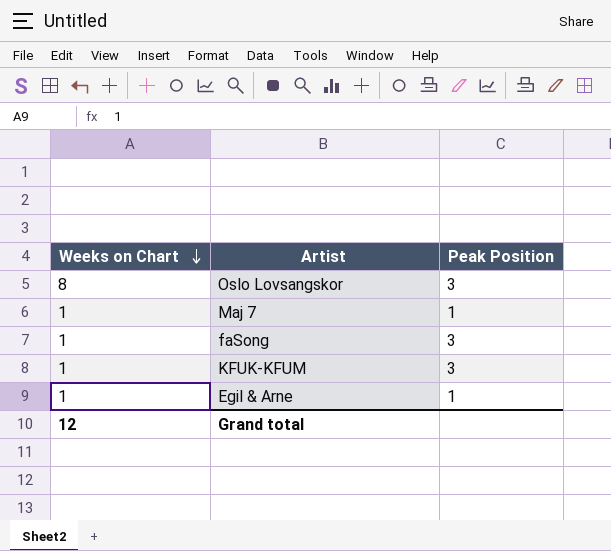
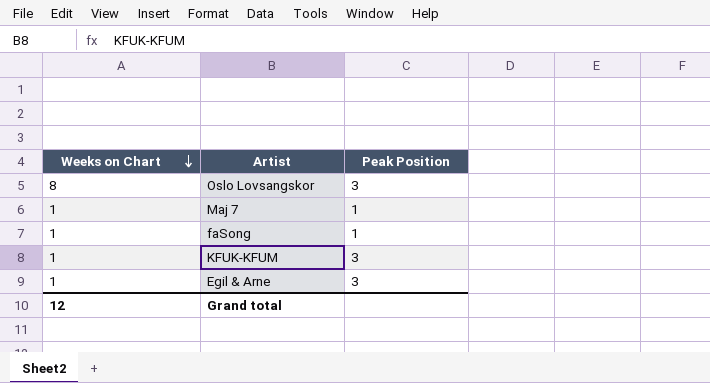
faSong | Peak Position: 3 -> 1
Egil & Arne | Peak Position: 1 -> 3

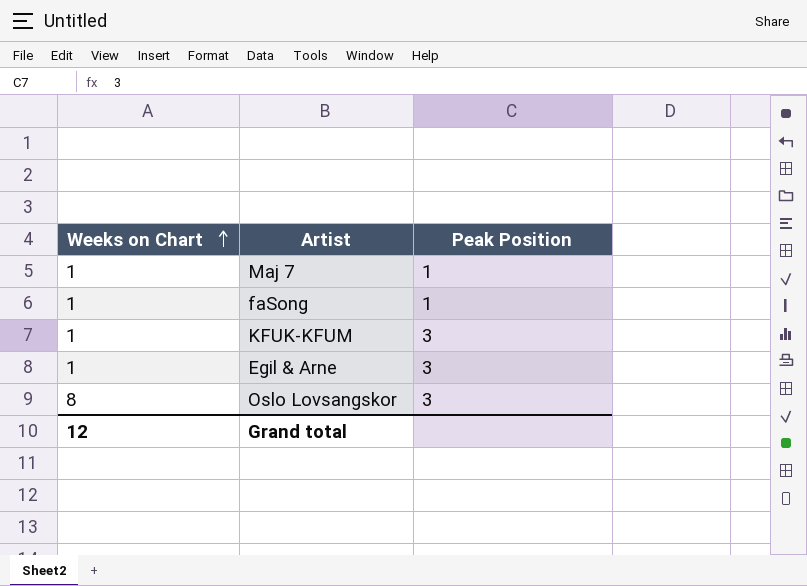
row order: Weeks on Chart descending -> Weeks on Chart ascending

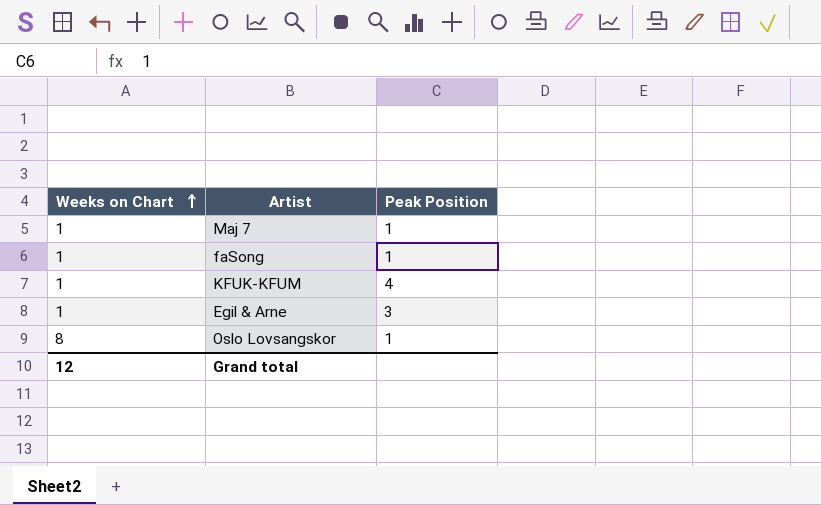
KFUK-KFUM | Peak Position: 3 -> 4
Oslo Lovsangskor | Peak Position: 3 -> 1

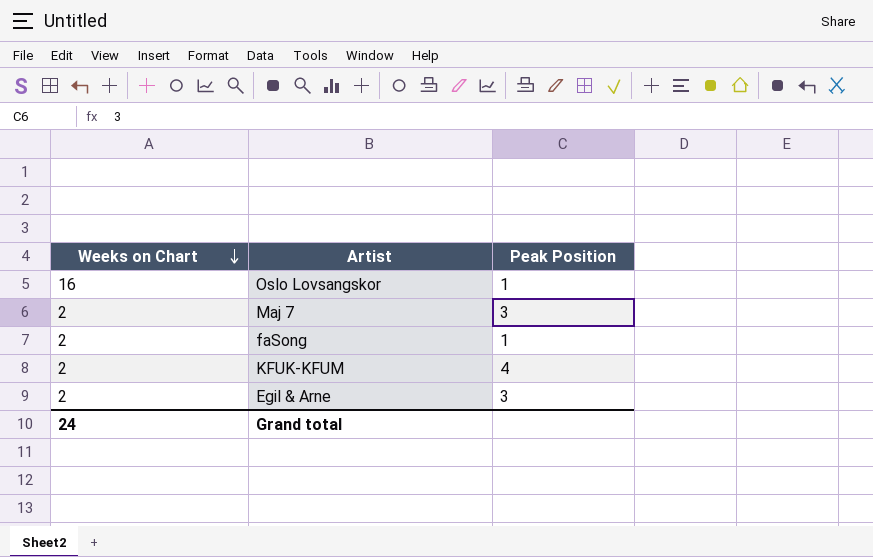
row order: Weeks on Chart ascending -> Weeks on Chart descending
Oslo Lovsangskor | Weeks on Chart: 8 -> 16
Maj 7 | Weeks on Chart: 1 -> 2
Maj 7 | Peak Position: 1 -> 3
faSong | Weeks on Chart: 1 -> 2
KFUK-KFUM | Weeks on Chart: 1 -> 2
Egil & Arne | Weeks on Chart: 1 -> 2
Grand total | Weeks on Chart: 12 -> 24

